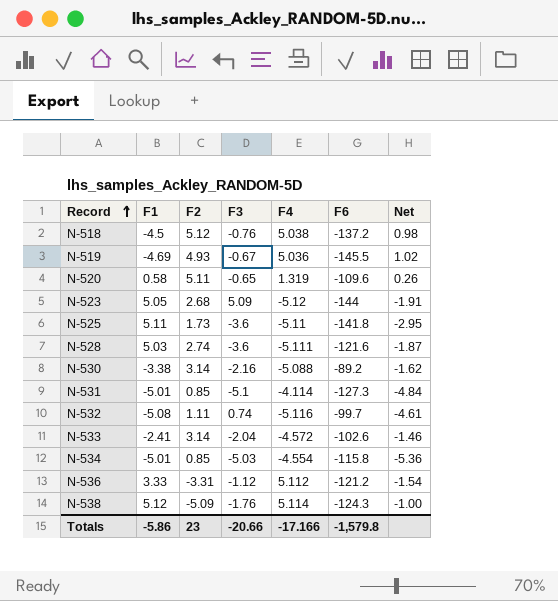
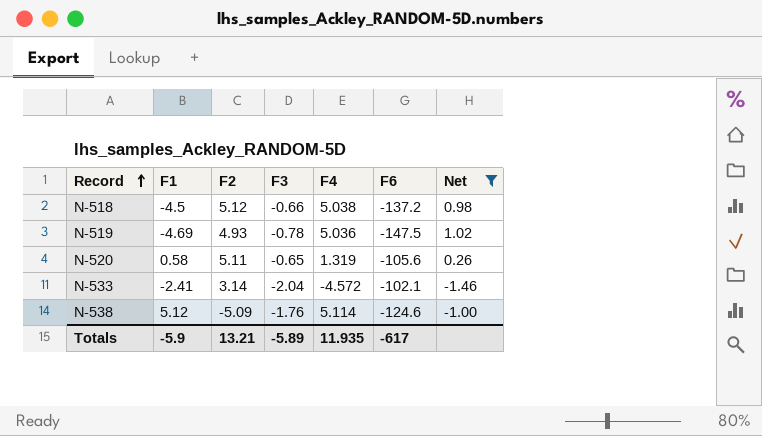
filter: none -> Net >= -1.46
N-518 | F3: -0.76 -> -0.66
N-519 | F3: -0.67 -> -0.78
N-519 | F6: -145.5 -> -147.5
N-520 | F6: -109.6 -> -105.6
N-533 | F6: -102.6 -> -102.1
N-538 | F6: -124.3 -> -124.6
Totals | F1: -5.86 -> -5.9
Totals | F2: 23 -> 13.21
Totals | F3: -20.66 -> -5.89
Totals | F4: -17.166 -> 11.935
Totals | F6: -1,579.8 -> -617

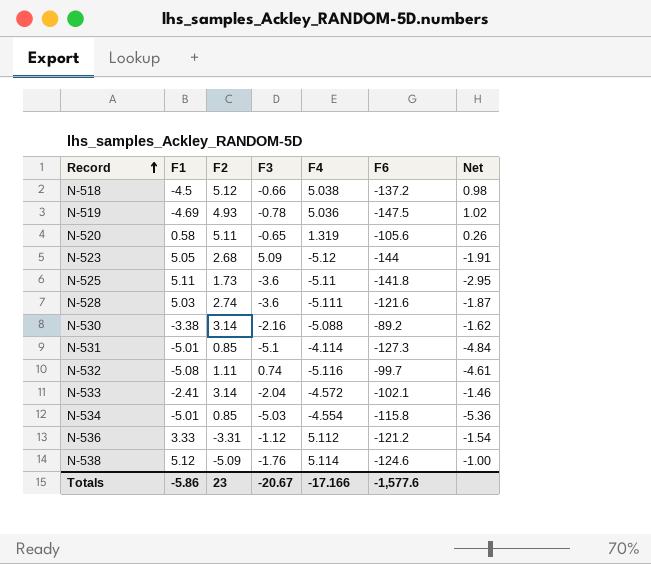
filter: Net >= -1.46 -> none
Totals | F1: -5.9 -> -5.86
Totals | F2: 13.21 -> 23
Totals | F3: -5.89 -> -20.67
Totals | F4: 11.935 -> -17.166
Totals | F6: -617 -> -1,577.6

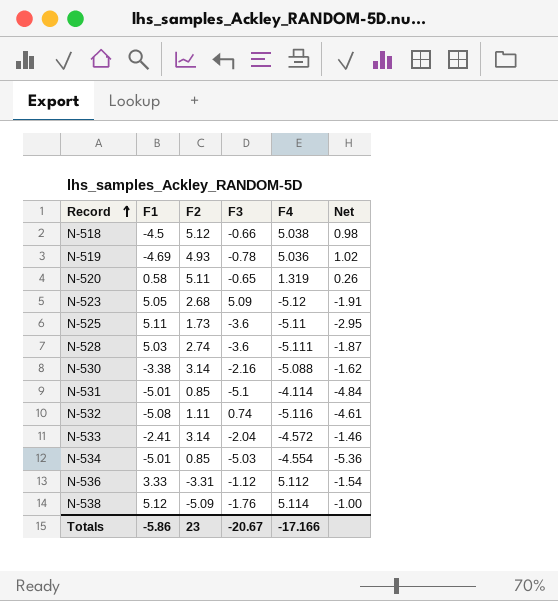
column F6 | position: 6 -> none

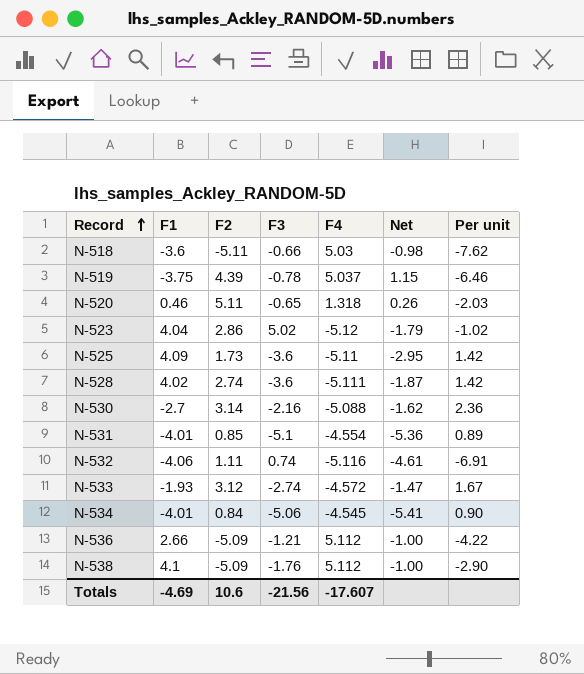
column Per unit | formula: none -> [F4] / [F3]
N-518 | F1: -4.5 -> -3.6
N-518 | F2: 5.12 -> -5.11
N-518 | F4: 5.038 -> 5.03
N-518 | Net: 0.98 -> -0.98
N-519 | F1: -4.69 -> -3.75
N-519 | F2: 4.93 -> 4.39
N-519 | F4: 5.036 -> 5.037
N-519 | Net: 1.02 -> 1.15
N-520 | F1: 0.58 -> 0.46
N-520 | F4: 1.319 -> 1.318
N-523 | F1: 5.05 -> 4.04
N-523 | F2: 2.68 -> 2.86
N-523 | F3: 5.09 -> 5.02
N-523 | Net: -1.91 -> -1.79
N-525 | F1: 5.11 -> 4.09
N-528 | F1: 5.03 -> 4.02
N-530 | F1: -3.38 -> -2.7
N-531 | F1: -5.01 -> -4.01
N-531 | F4: -4.114 -> -4.554
N-531 | Net: -4.84 -> -5.36
N-532 | F1: -5.08 -> -4.06
N-533 | F1: -2.41 -> -1.93
N-533 | F2: 3.14 -> 3.12
N-533 | F3: -2.04 -> -2.74
N-533 | Net: -1.46 -> -1.47
N-534 | F1: -5.01 -> -4.01
N-534 | F2: 0.85 -> 0.84
N-534 | F3: -5.03 -> -5.06
N-534 | F4: -4.554 -> -4.545
N-534 | Net: -5.36 -> -5.41
N-536 | F1: 3.33 -> 2.66
N-536 | F2: -3.31 -> -5.09
N-536 | F3: -1.12 -> -1.21
N-536 | Net: -1.54 -> -1.00
N-538 | F1: 5.12 -> 4.1
N-538 | F4: 5.114 -> 5.112
Totals | F1: -5.86 -> -4.69
Totals | F2: 23 -> 10.6
Totals | F3: -20.67 -> -21.56
Totals | F4: -17.166 -> -17.607

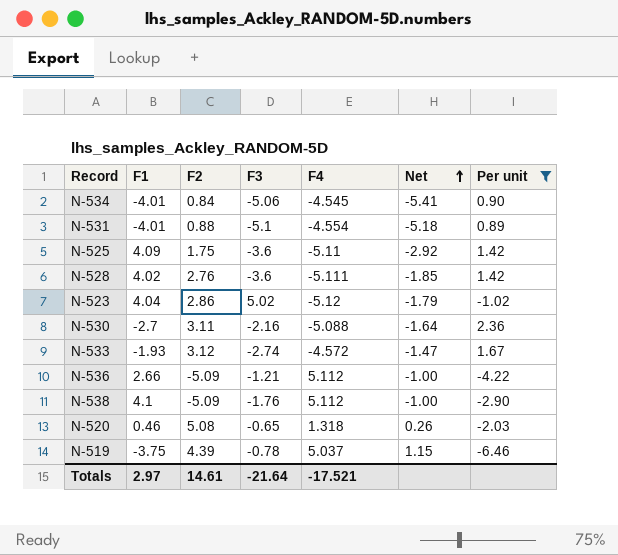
filter: none -> Per unit >= -6.46
row order: Record ascending -> Net ascending
N-531 | F2: 0.85 -> 0.88
N-531 | Net: -5.36 -> -5.18
N-525 | F2: 1.73 -> 1.75
N-525 | Net: -2.95 -> -2.92
N-528 | F2: 2.74 -> 2.76
N-528 | Net: -1.87 -> -1.85
N-530 | F2: 3.14 -> 3.11
N-530 | Net: -1.62 -> -1.64
N-520 | F2: 5.11 -> 5.08
Totals | F1: -4.69 -> 2.97
Totals | F2: 10.6 -> 14.61
Totals | F3: -21.56 -> -21.64
Totals | F4: -17.607 -> -17.521

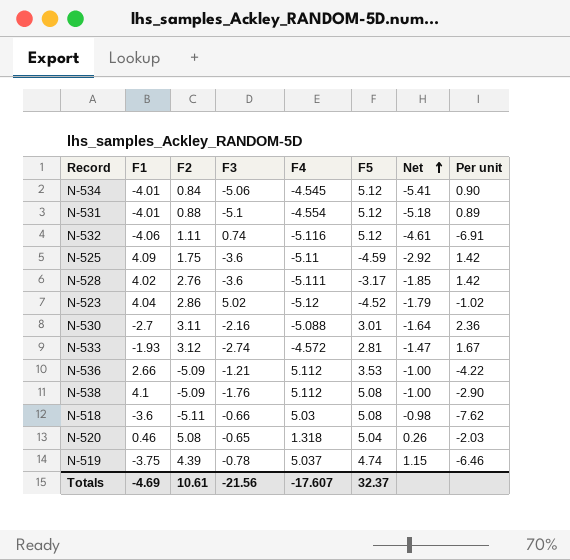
filter: Per unit >= -6.46 -> none
column F5 | position: none -> 6
Totals | F1: 2.97 -> -4.69
Totals | F2: 14.61 -> 10.61
Totals | F3: -21.64 -> -21.56
Totals | F4: -17.521 -> -17.607

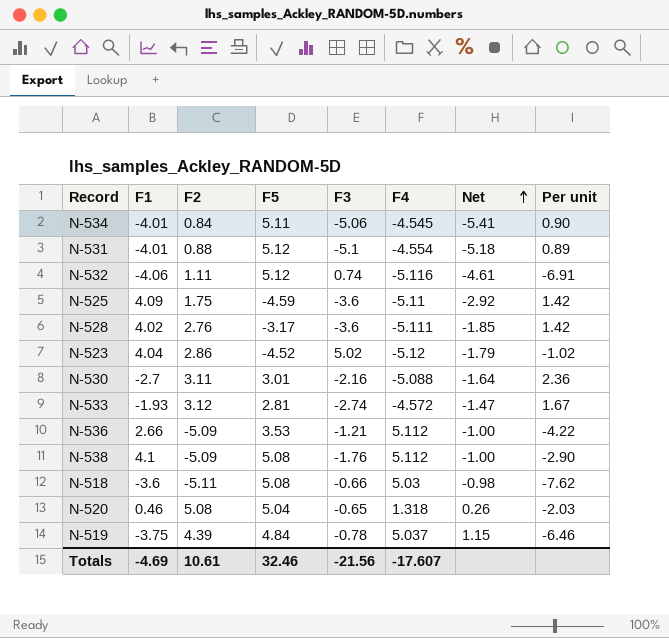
column F5 | position: 6 -> 4
N-534 | F5: 5.12 -> 5.11
N-519 | F5: 4.74 -> 4.84
Totals | F5: 32.37 -> 32.46

